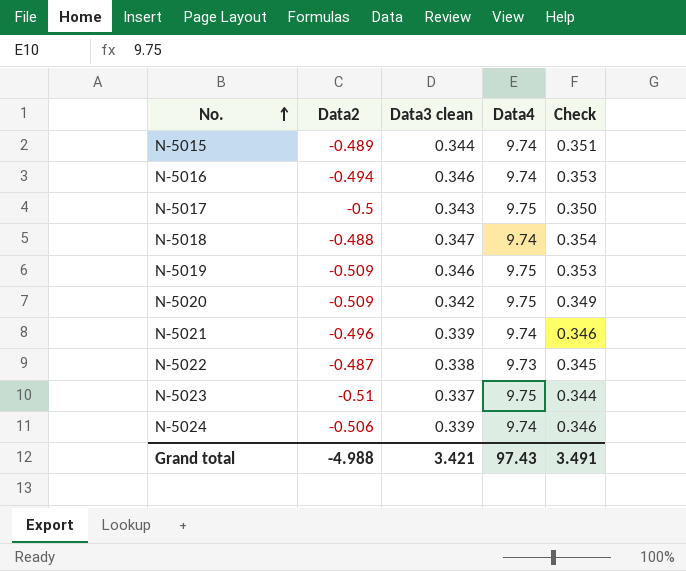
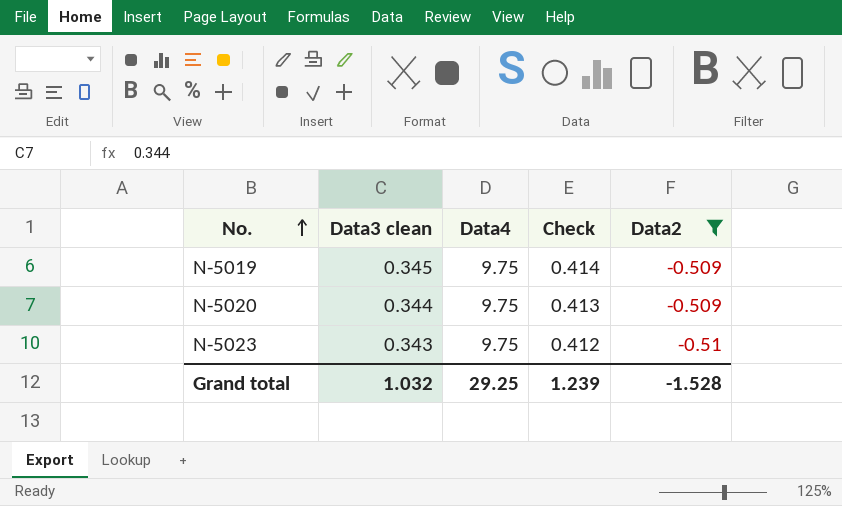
filter: none -> Data2 <= -0.509
column Check | formula: [Data3 clean] * 1.02 -> [Data3 clean] * 1.2
column Data2 | position: 2 -> 5
N-5019 | Data3 clean: 0.346 -> 0.345
N-5020 | Data3 clean: 0.342 -> 0.344
N-5023 | Data3 clean: 0.337 -> 0.343
Grand total | Data3 clean: 3.421 -> 1.032
Grand total | Data4: 97.43 -> 29.25
Grand total | Check: 3.491 -> 1.239
Grand total | Data2: -4.988 -> -1.528

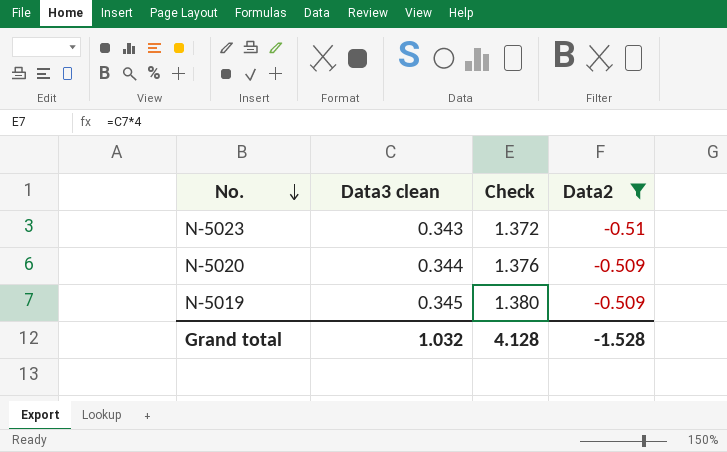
row order: No. ascending -> No. descending
column Data4 | position: 3 -> none
column Check | formula: [Data3 clean] * 1.2 -> [Data3 clean] * 4
Grand total | Check: 1.239 -> 4.128

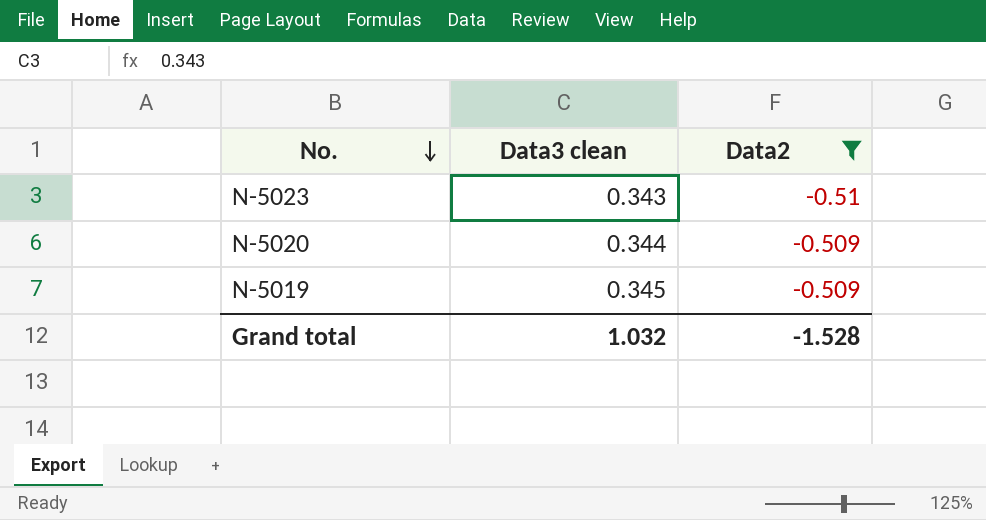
column Check | formula: [Data3 clean] * 4 -> none

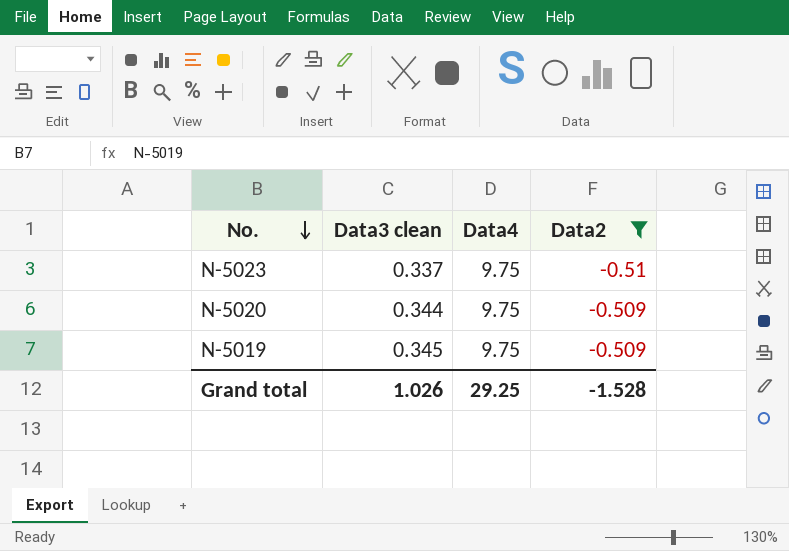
column Data4 | position: none -> 3
N-5023 | Data3 clean: 0.343 -> 0.337
Grand total | Data3 clean: 1.032 -> 1.026

